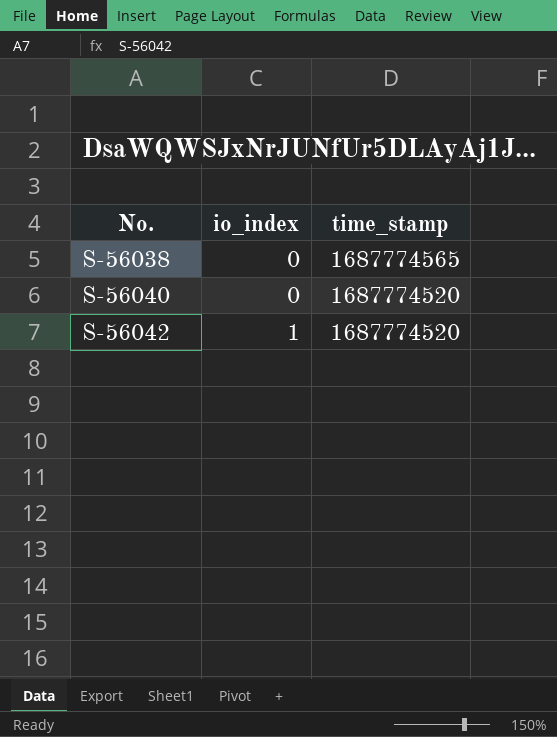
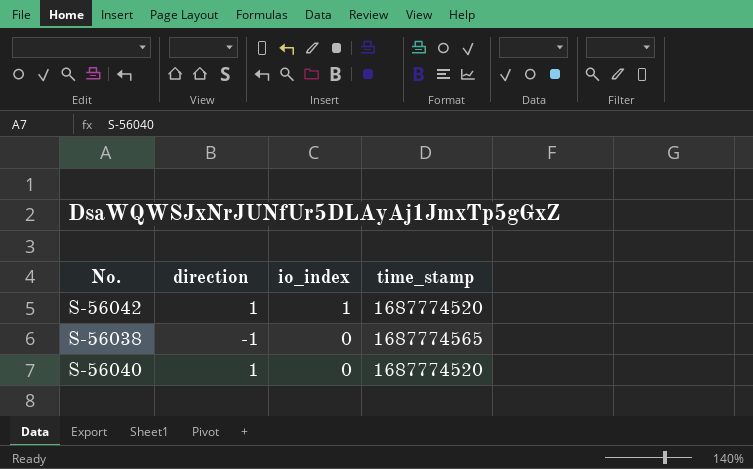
row order: No. ascending -> io_index descending
column direction | position: none -> 2

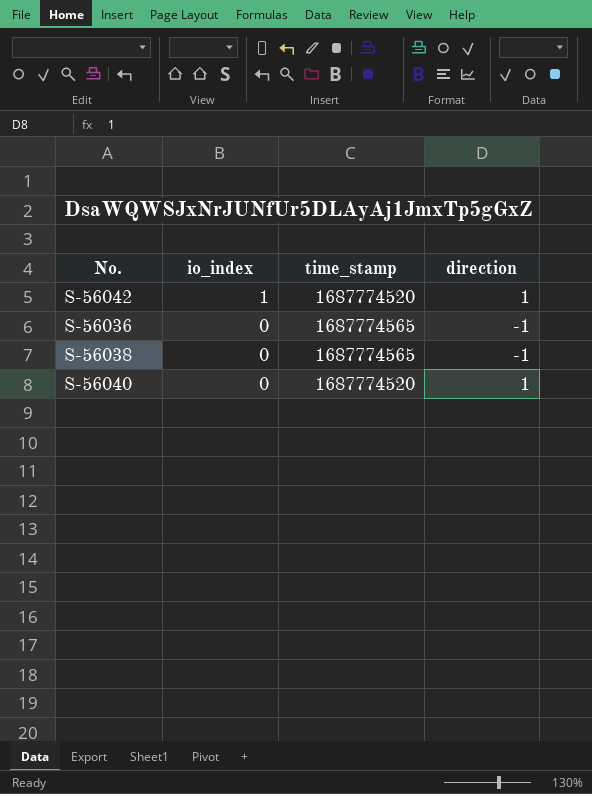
column direction | position: 2 -> 4
row S-56036: none -> 0 | 1687774565 | -1

